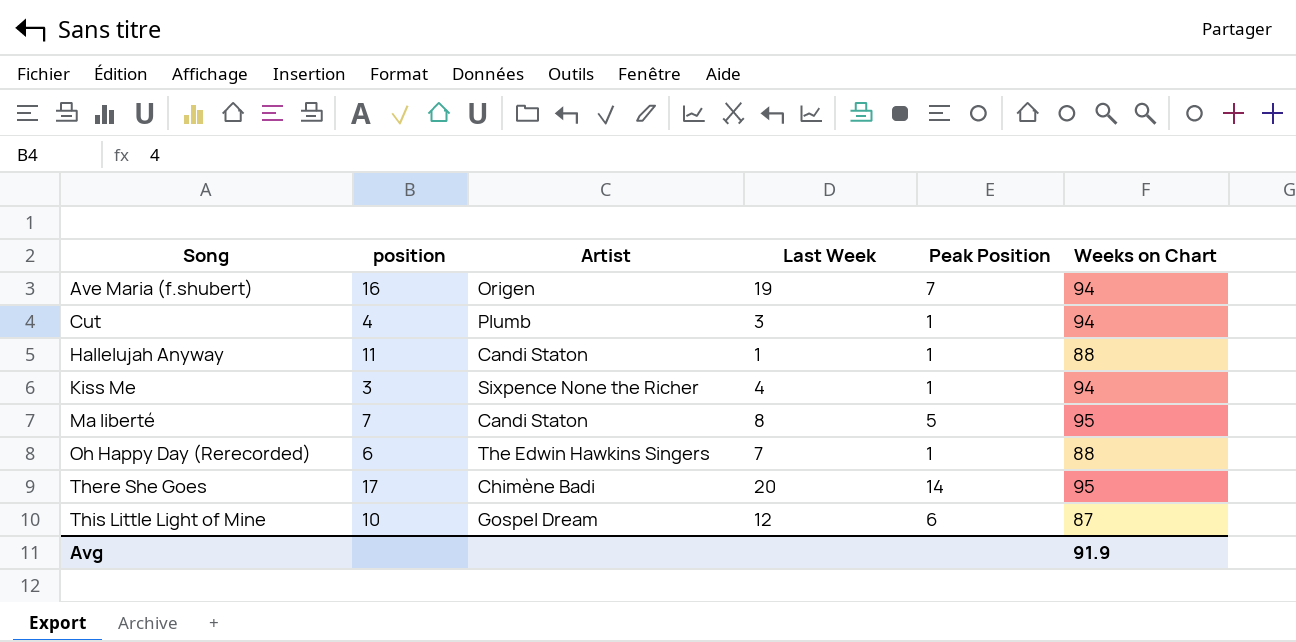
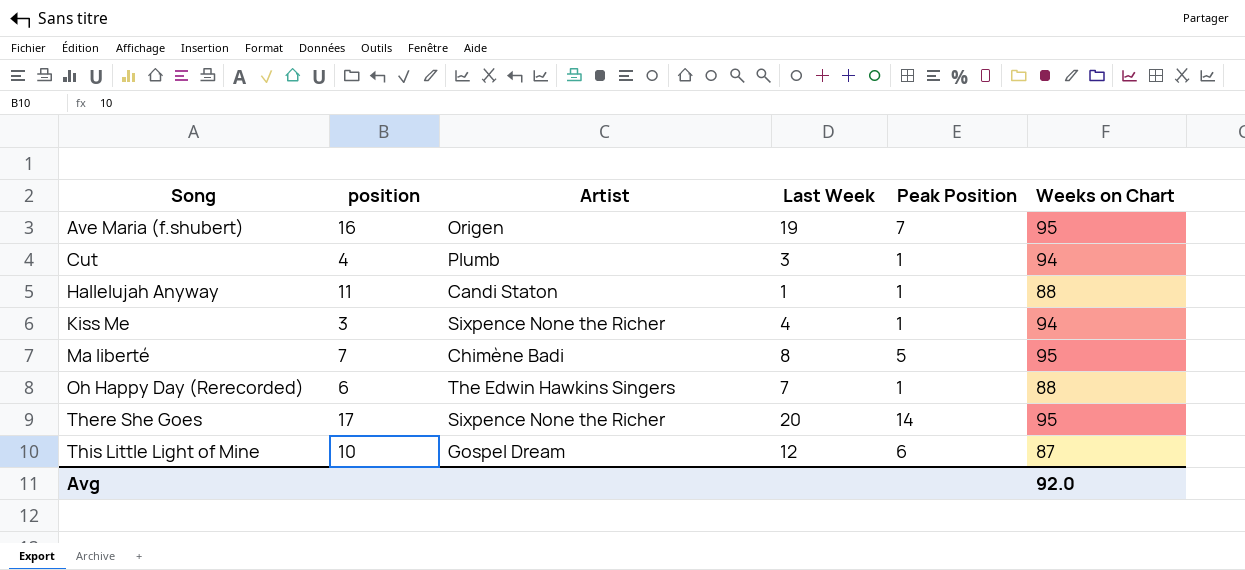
Ave Maria (f.shubert) | Weeks on Chart: 94 -> 95
Ma liberté | Artist: Candi Staton -> Chimène Badi
There She Goes | Artist: Chimène Badi -> Sixpence None the Richer
Avg | Weeks on Chart: 91.9 -> 92.0

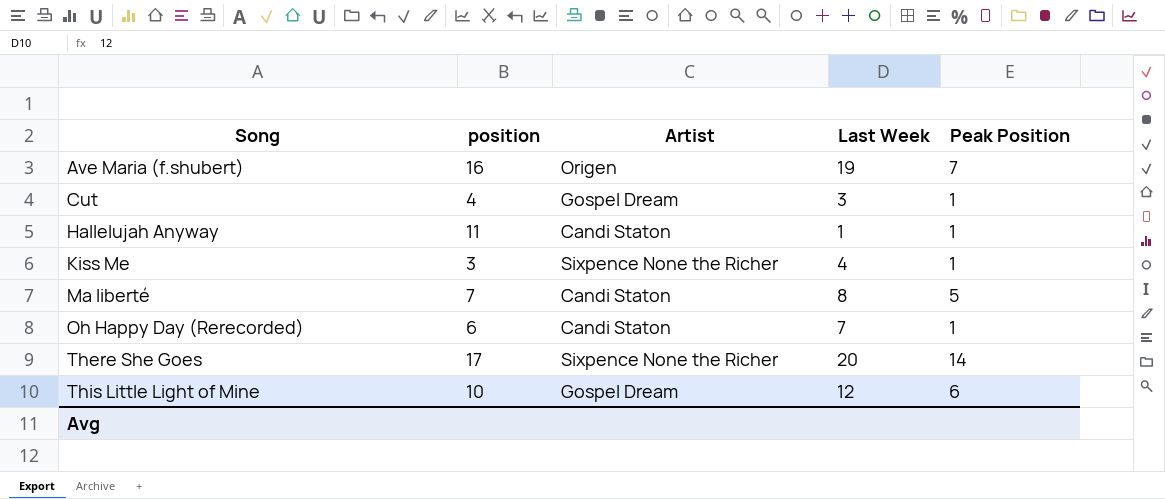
column Weeks on Chart | position: 6 -> none
Cut | Artist: Plumb -> Gospel Dream
Ma liberté | Artist: Chimène Badi -> Candi Staton
Oh Happy Day (Rerecorded) | Artist: The Edwin Hawkins Singers -> Candi Staton

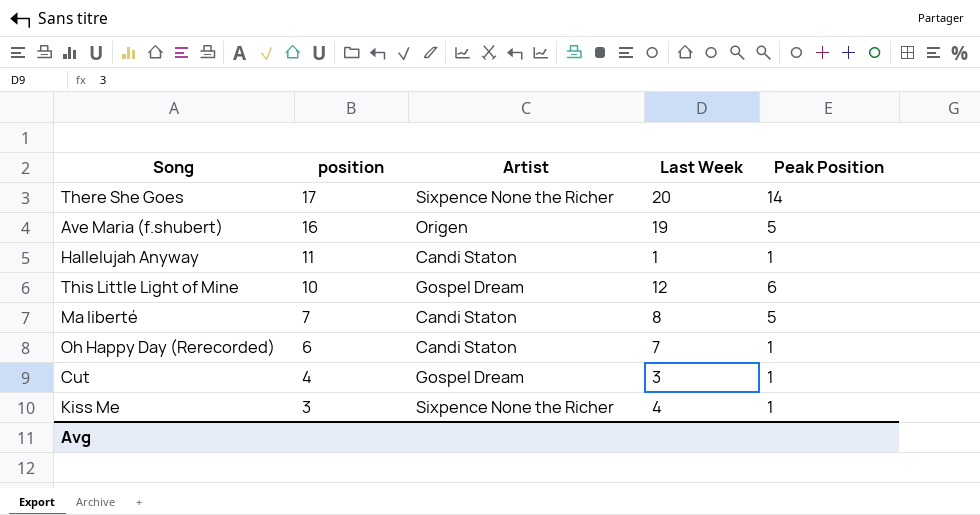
row order: Song ascending -> position descending
Ave Maria (f.shubert) | Peak Position: 7 -> 5

